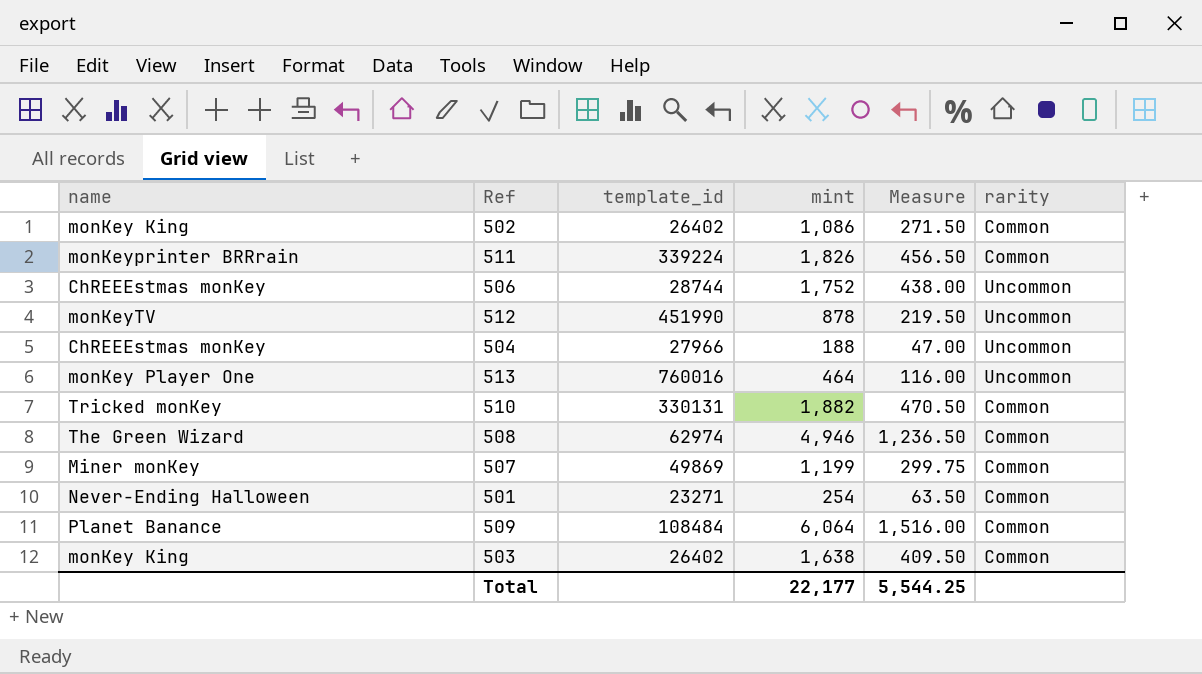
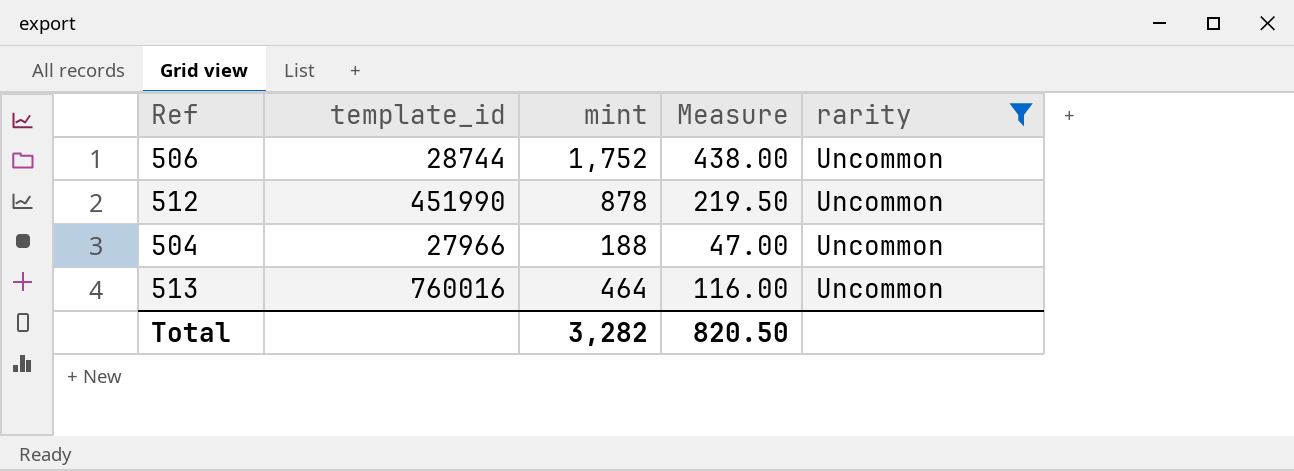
filter: none -> rarity = Uncommon
column name | position: 1 -> none
Total | mint: 22,177 -> 3,282
Total | Measure: 5,544.25 -> 820.50

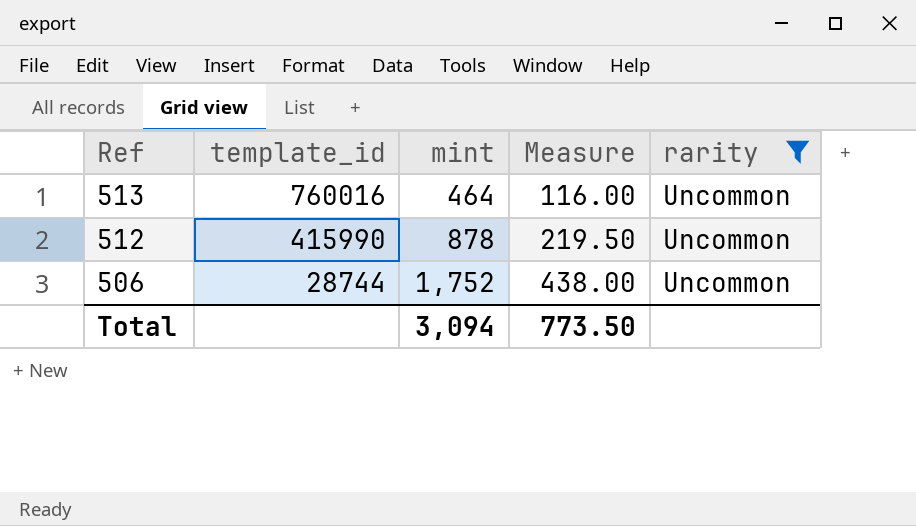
row order: none -> Ref descending
row 504: 27966 | 188 | 47.00 | Uncommon -> none
512 | template_id: 451990 -> 415990
Total | mint: 3,282 -> 3,094
Total | Measure: 820.50 -> 773.50

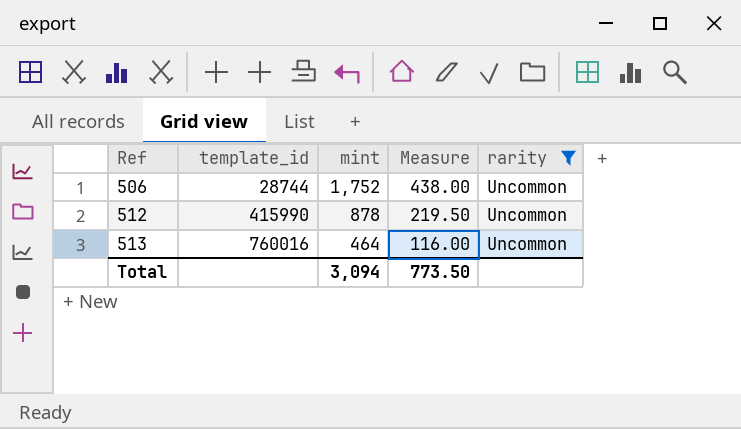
row order: Ref descending -> Ref ascending

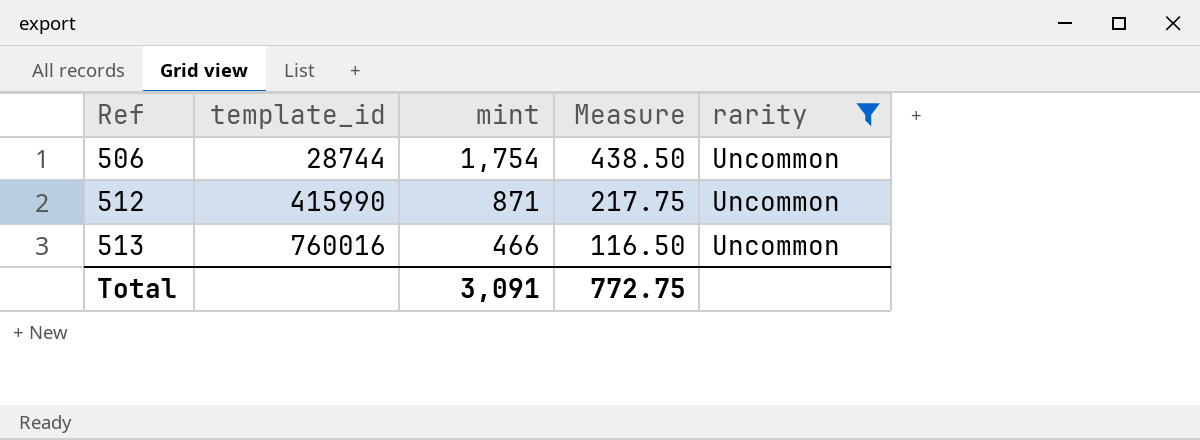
506 | mint: 1,752 -> 1,754
506 | Measure: 438.00 -> 438.50
512 | mint: 878 -> 871
512 | Measure: 219.50 -> 217.75
513 | mint: 464 -> 466
513 | Measure: 116.00 -> 116.50
Total | mint: 3,094 -> 3,091
Total | Measure: 773.50 -> 772.75

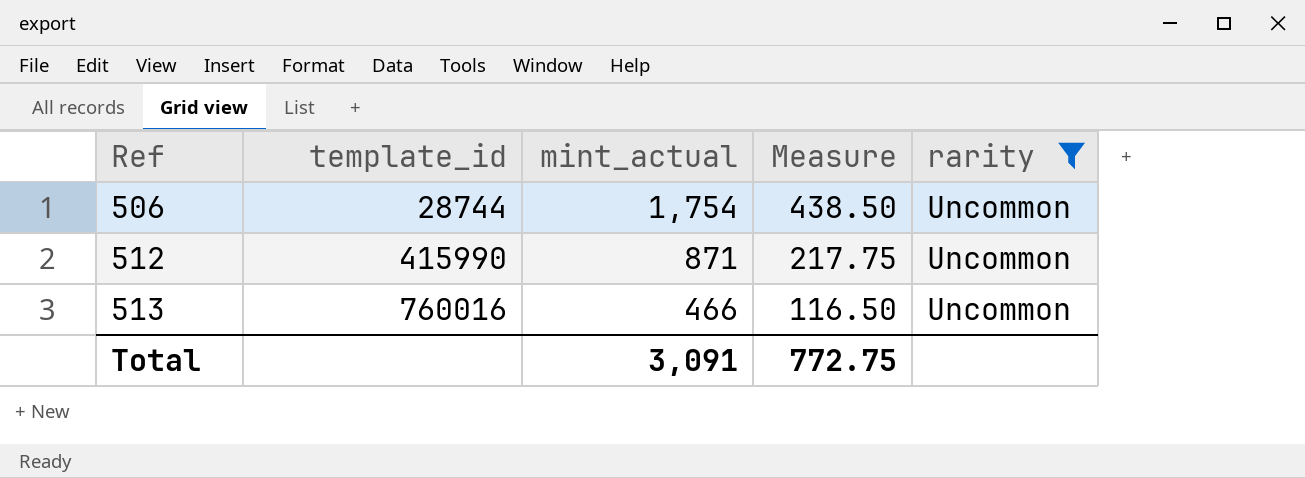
column name: mint -> mint_actual

